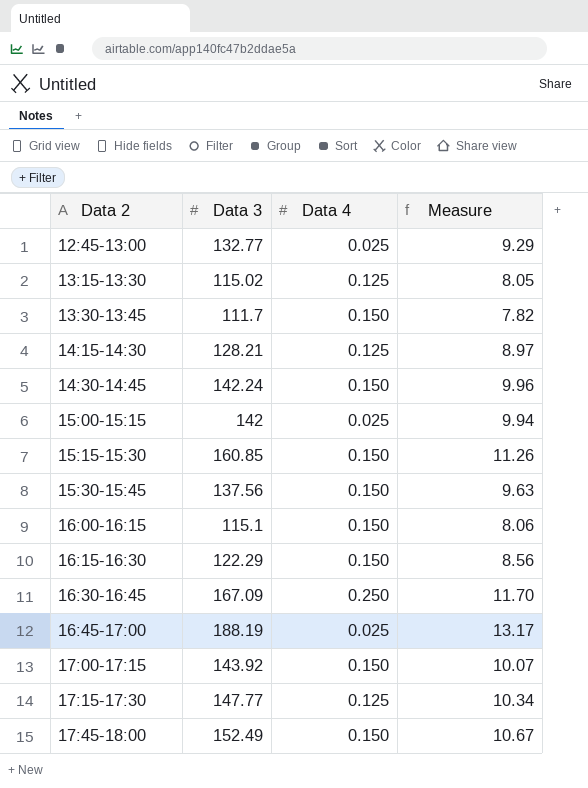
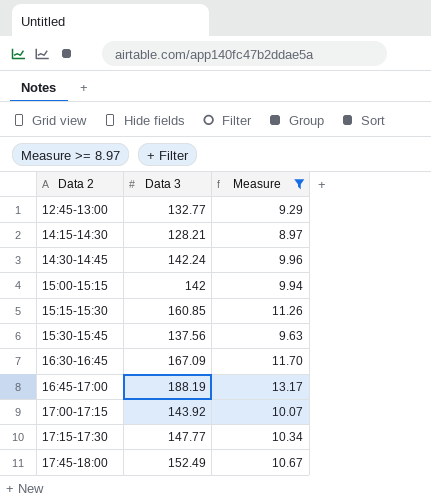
filter: none -> Measure >= 8.97
column Data 4 | position: 3 -> none

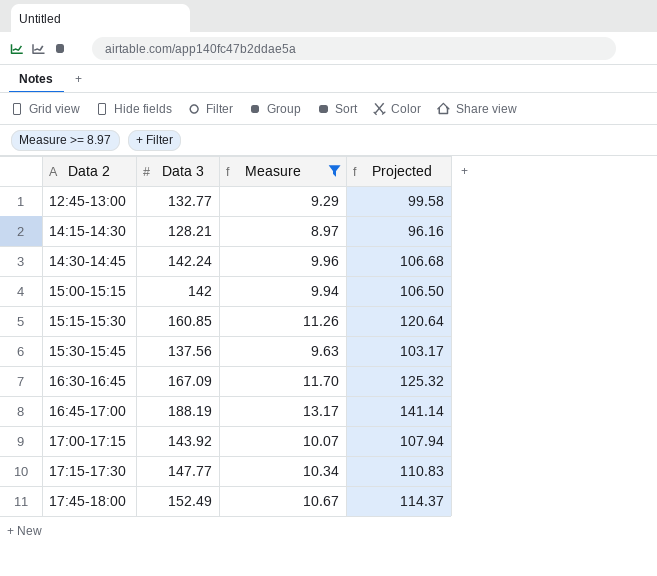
column Projected | formula: none -> [Data 3] * 0.75

